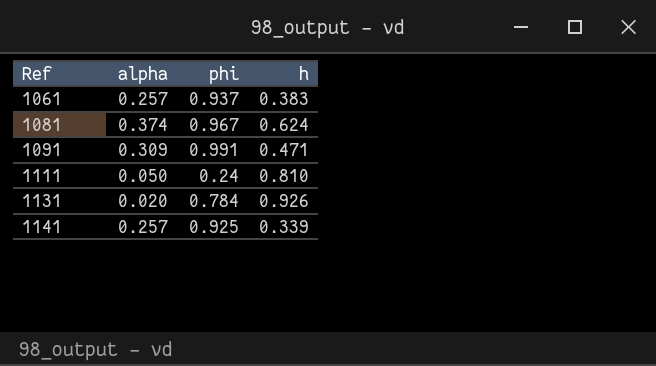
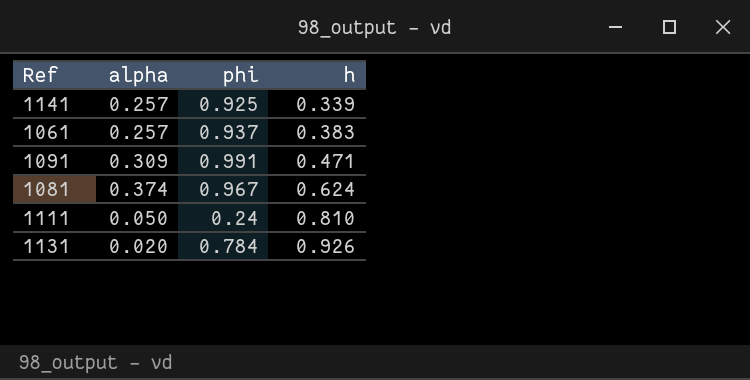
row order: Ref ascending -> h ascending

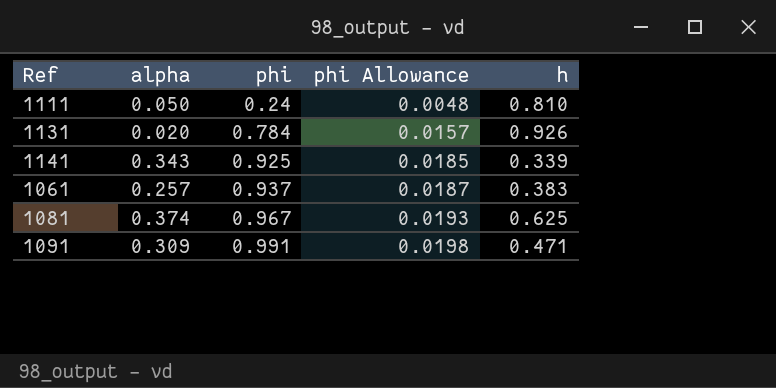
row order: h ascending -> phi ascending
column phi Allowance | formula: none -> [phi] * 0.02
1141 | alpha: 0.257 -> 0.343
1081 | h: 0.624 -> 0.625

